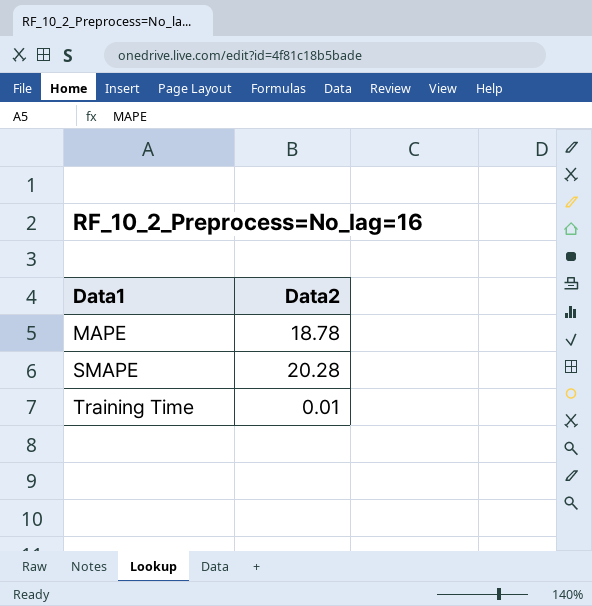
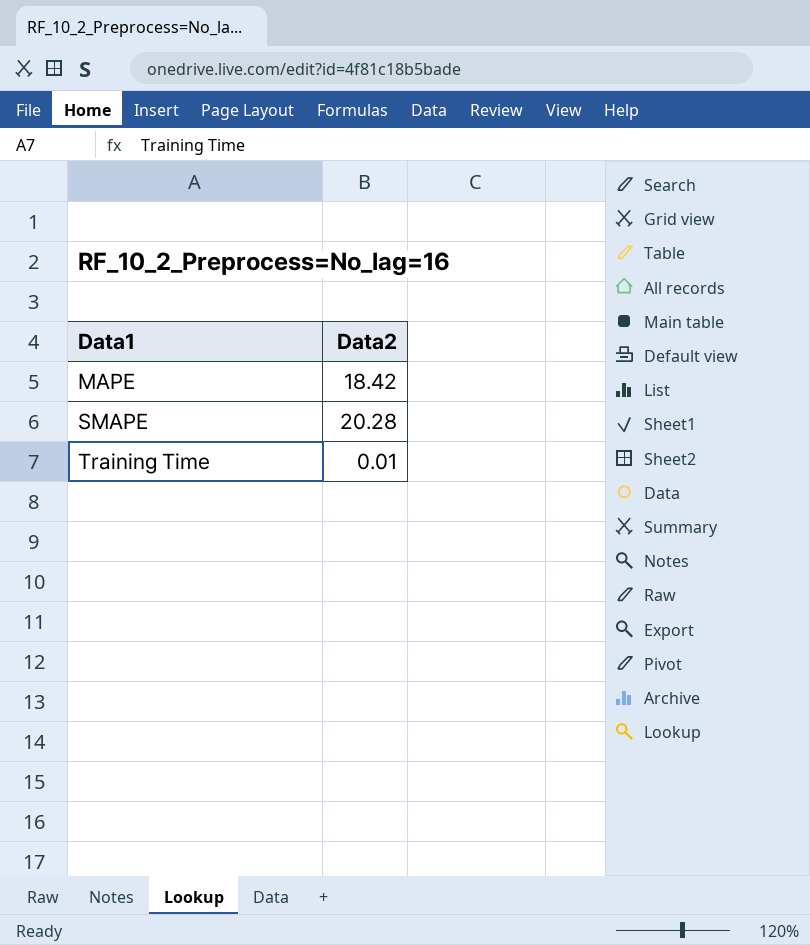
MAPE | Data2: 18.78 -> 18.42

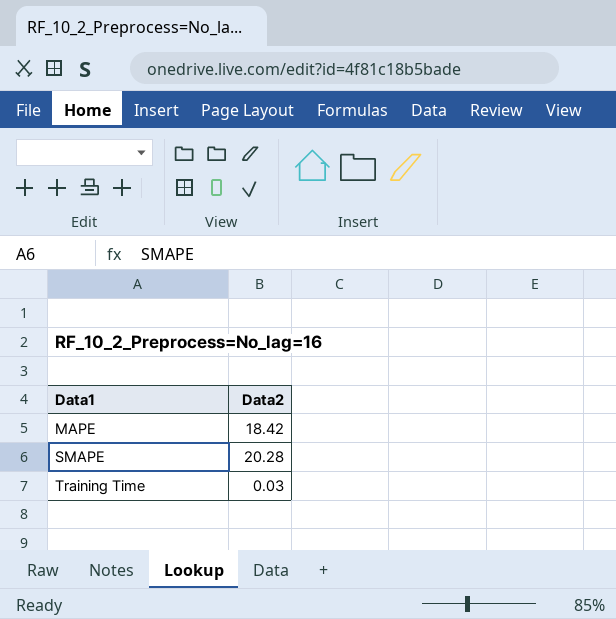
Training Time | Data2: 0.01 -> 0.03

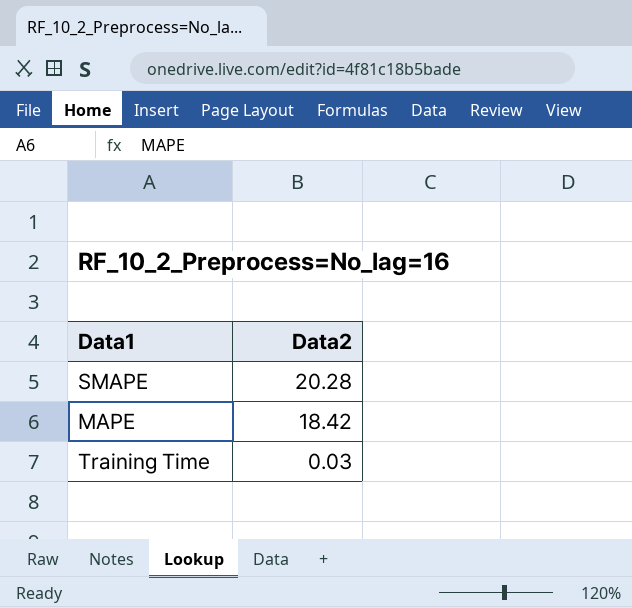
row order: Data1 ascending -> Data2 descending

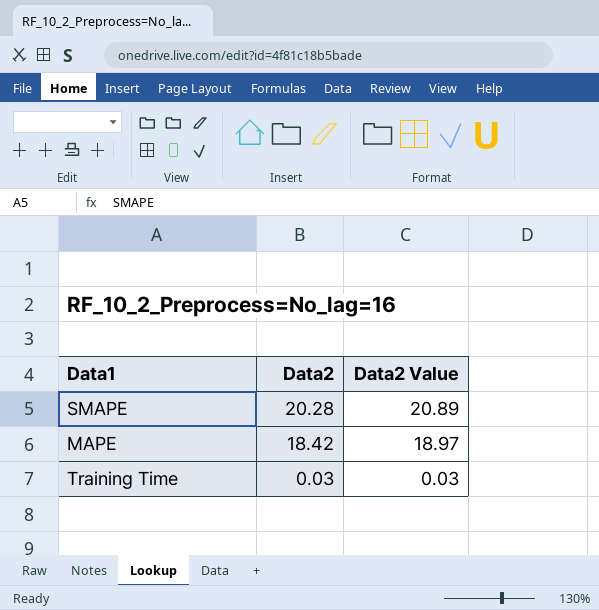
column Data2 Value | formula: none -> [Data2] * 1.03

